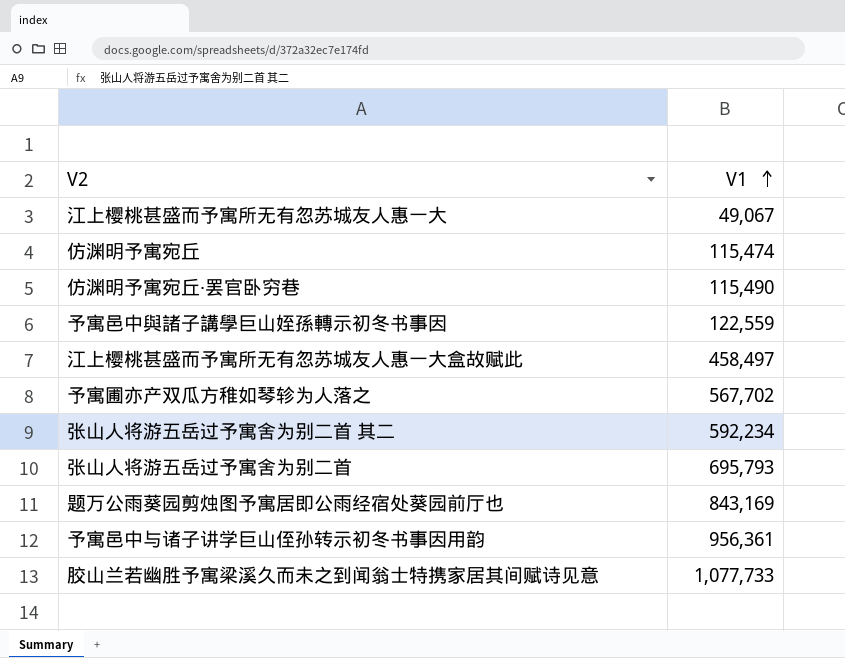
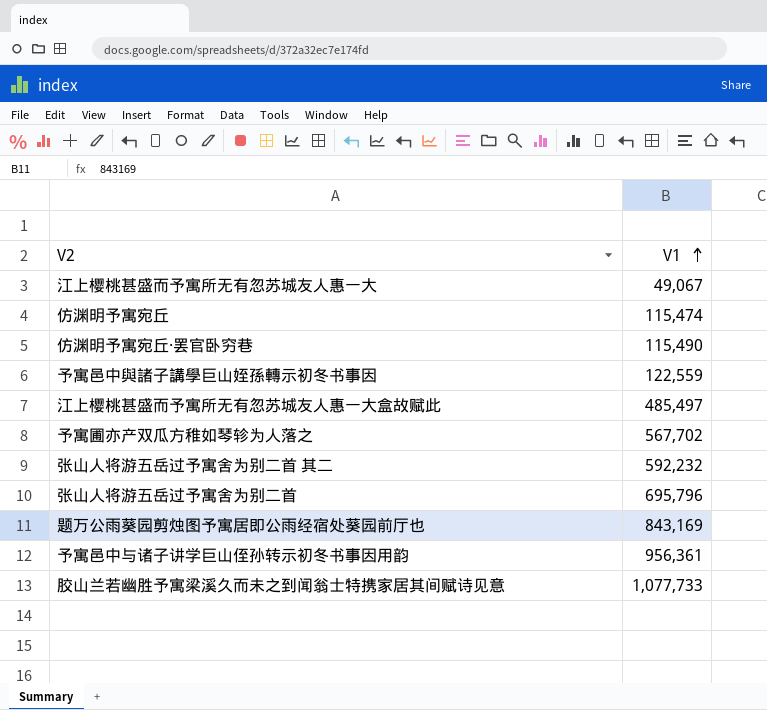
江上樱桃甚盛而予寓所无有忽苏城友人惠一大盒故赋此 | V1: 458,497 -> 485,497
张山人将游五岳过予寓舍为别二首 其二 | V1: 592,234 -> 592,232
张山人将游五岳过予寓舍为别二首 | V1: 695,793 -> 695,796

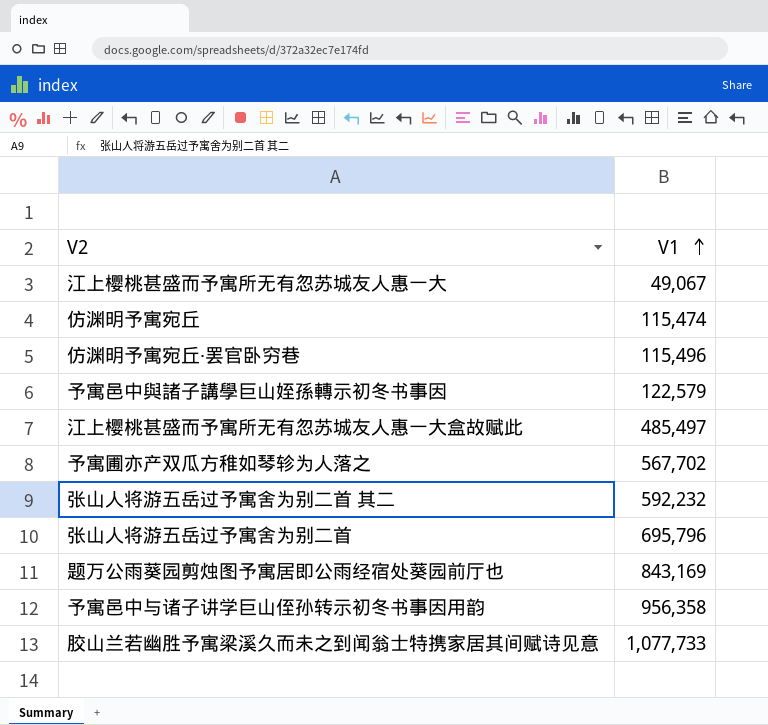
仿渊明予寓宛丘·罢官卧穷巷 | V1: 115,490 -> 115,496
予寓邑中與諸子講學巨山姪孫轉示初冬书事因 | V1: 122,559 -> 122,579
予寓邑中与诸子讲学巨山侄孙转示初冬书事因用韵 | V1: 956,361 -> 956,358

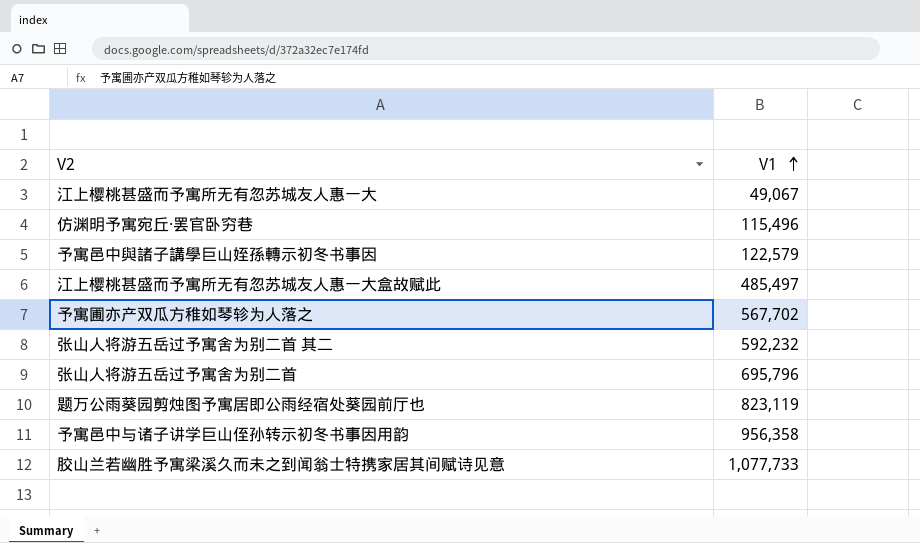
row 仿渊明予寓宛丘: 115,474 -> none
题万公雨葵园剪烛图予寓居即公雨经宿处葵园前厅也 | V1: 843,169 -> 823,119

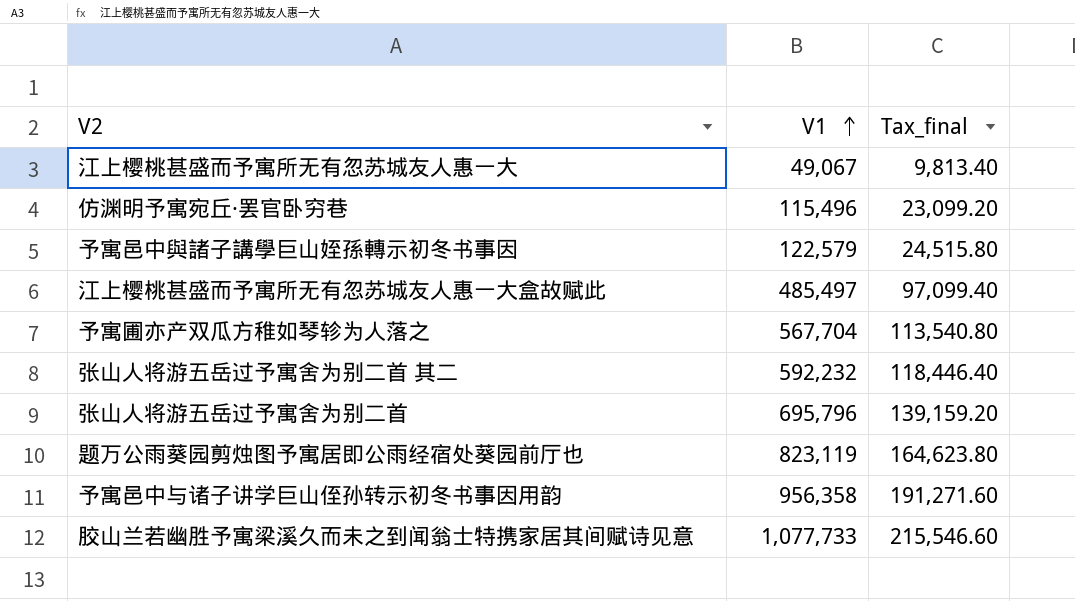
column Tax_final | formula: none -> [V1] * 0.2
予寓圃亦产双瓜方稚如琴轸为人落之 | V1: 567,702 -> 567,704

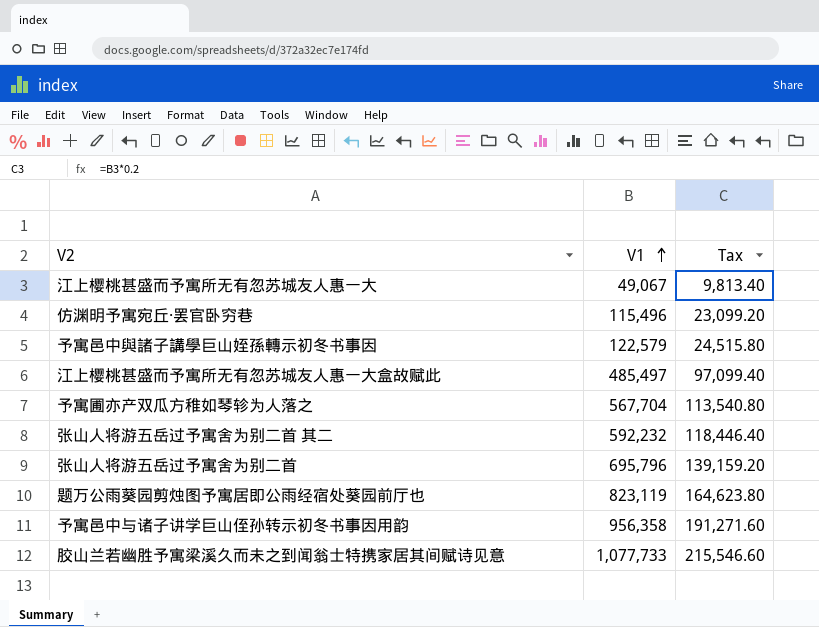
column name: Tax_final -> Tax

